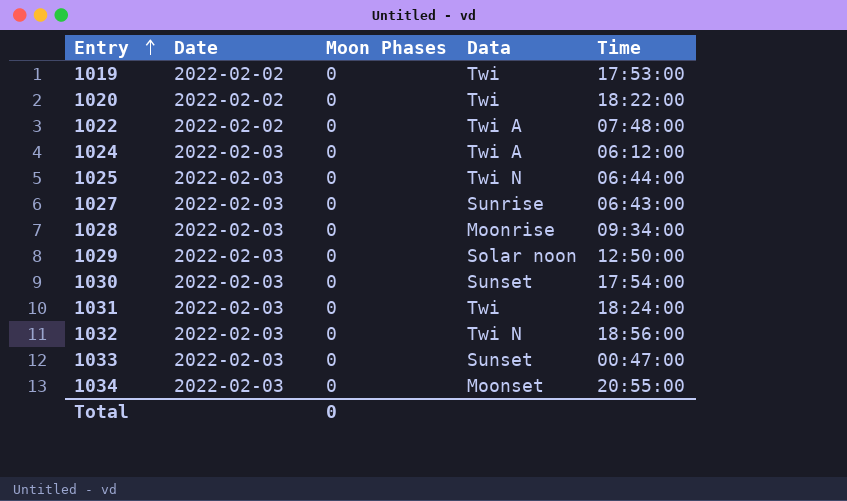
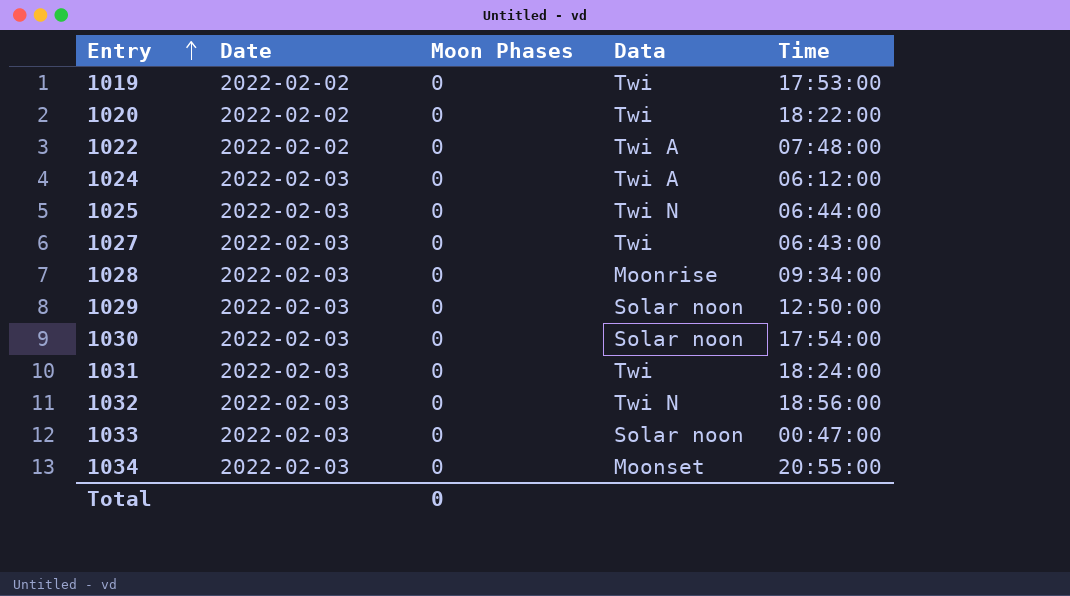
1027 | Data: Sunrise -> Twi
1030 | Data: Sunset -> Solar noon
1033 | Data: Sunset -> Solar noon

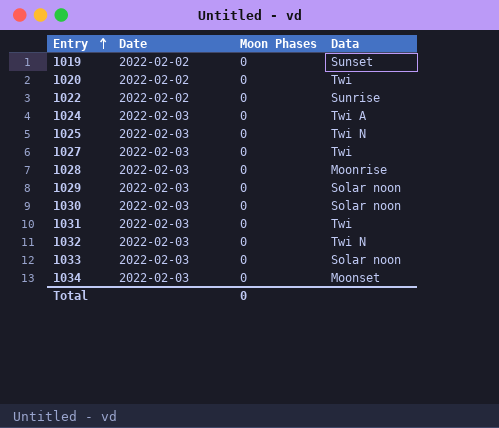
column Time | position: 5 -> none
1019 | Data: Twi -> Sunset
1022 | Data: Twi A -> Sunrise

